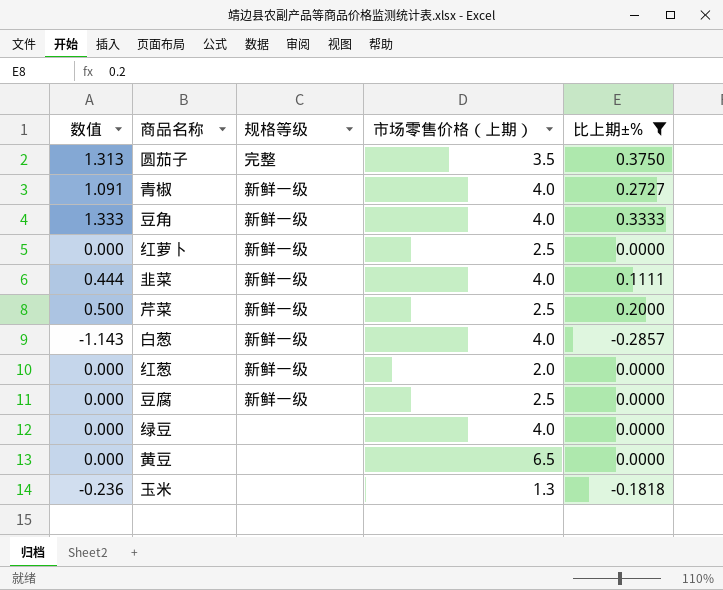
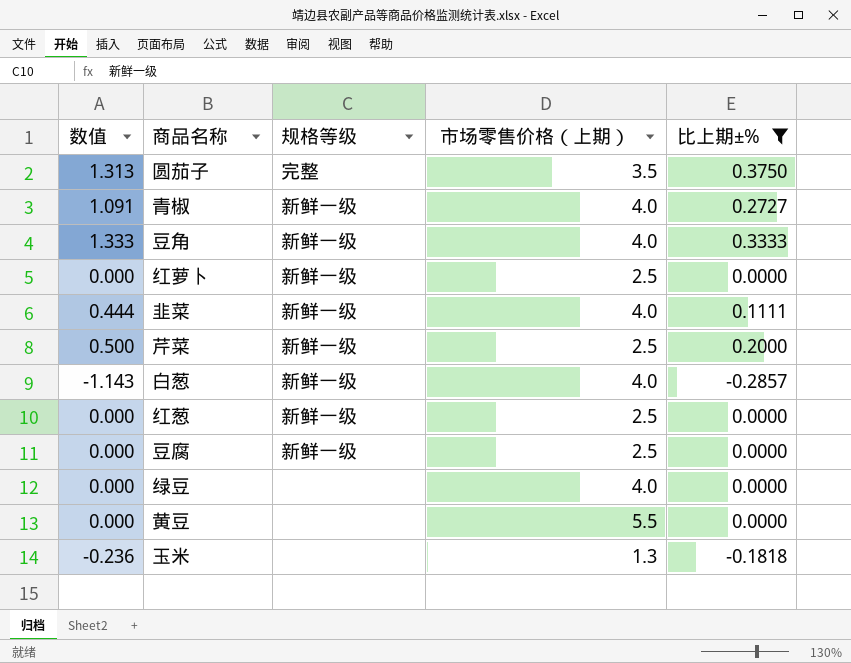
红葱 | 市场零售价格（上期）: 2.0 -> 2.5
黄豆 | 市场零售价格（上期）: 6.5 -> 5.5

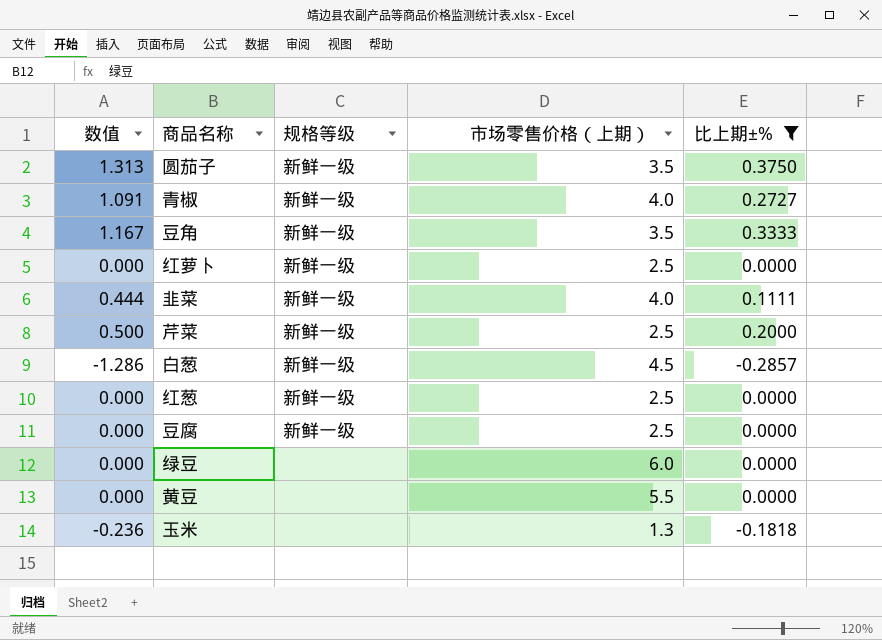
圆茄子 | 规格等级: 完整 -> 新鲜一级
豆角 | 数值: 1.333 -> 1.167
豆角 | 市场零售价格（上期）: 4.0 -> 3.5
白葱 | 数值: -1.143 -> -1.286
白葱 | 市场零售价格（上期）: 4.0 -> 4.5
绿豆 | 市场零售价格（上期）: 4.0 -> 6.0

